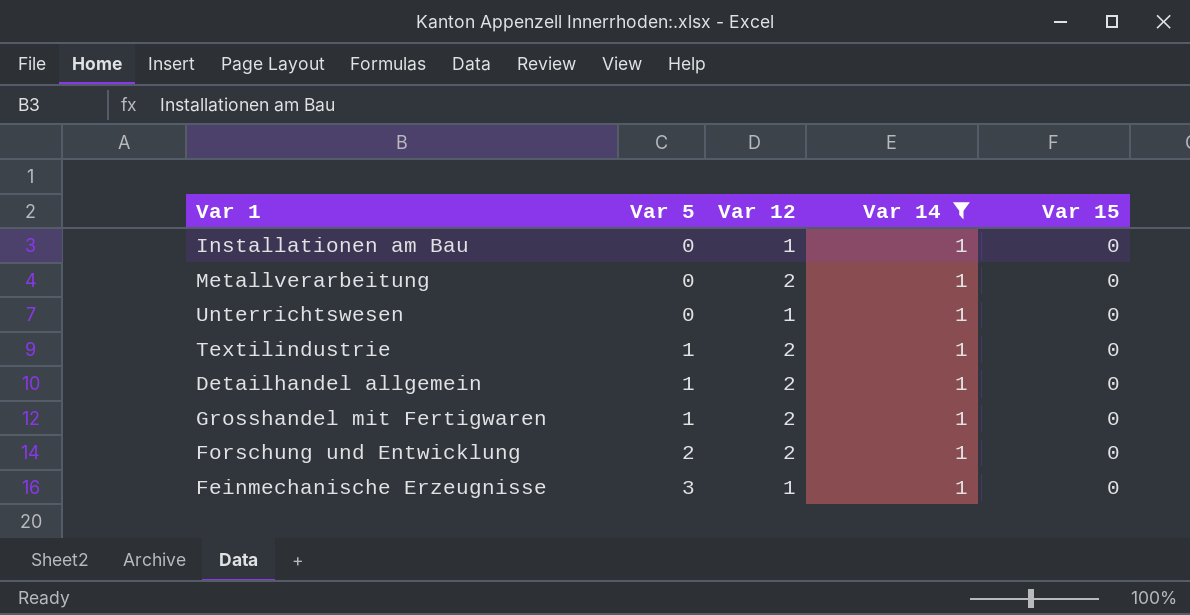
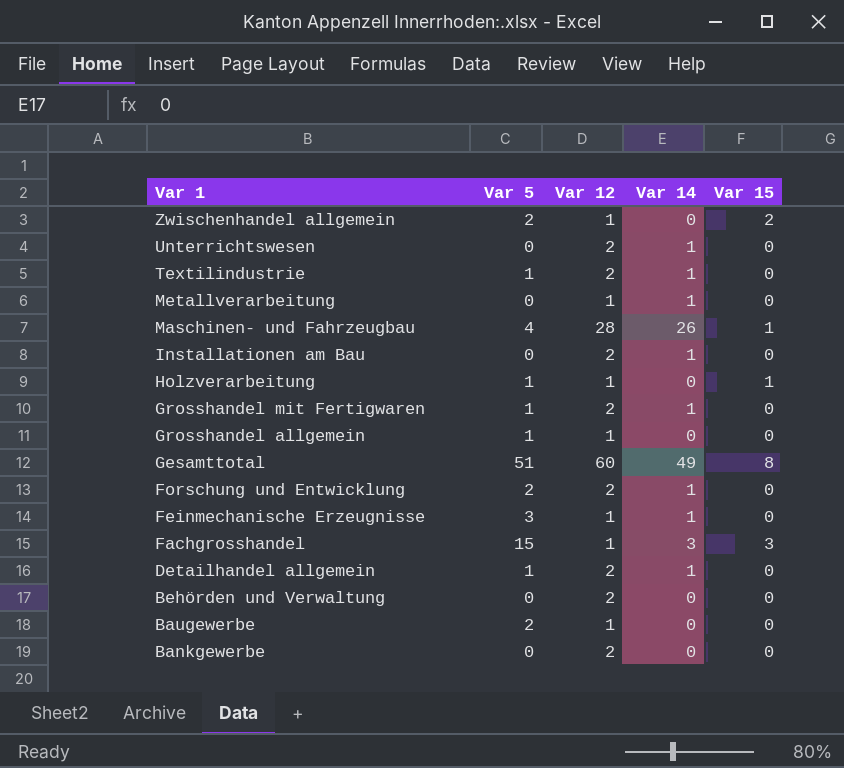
filter: Var 14 = 1 -> none
row order: Var 5 ascending -> Var 1 descending
Unterrichtswesen | Var 12: 1 -> 2
Metallverarbeitung | Var 12: 2 -> 1
Installationen am Bau | Var 12: 1 -> 2

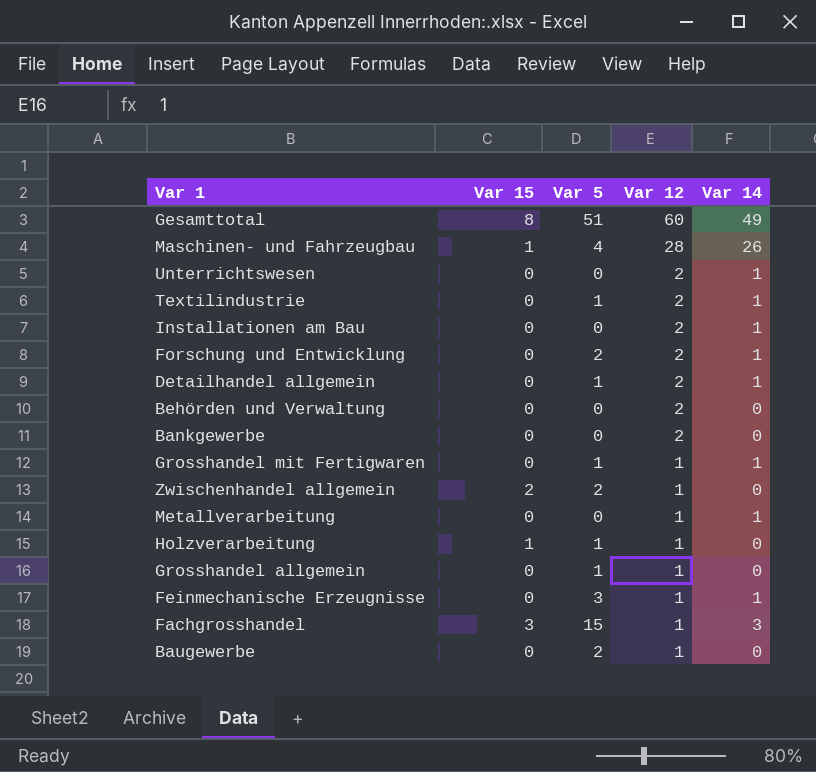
row order: Var 1 descending -> Var 12 descending
column Var 15 | position: 5 -> 2
Grosshandel mit Fertigwaren | Var 12: 2 -> 1

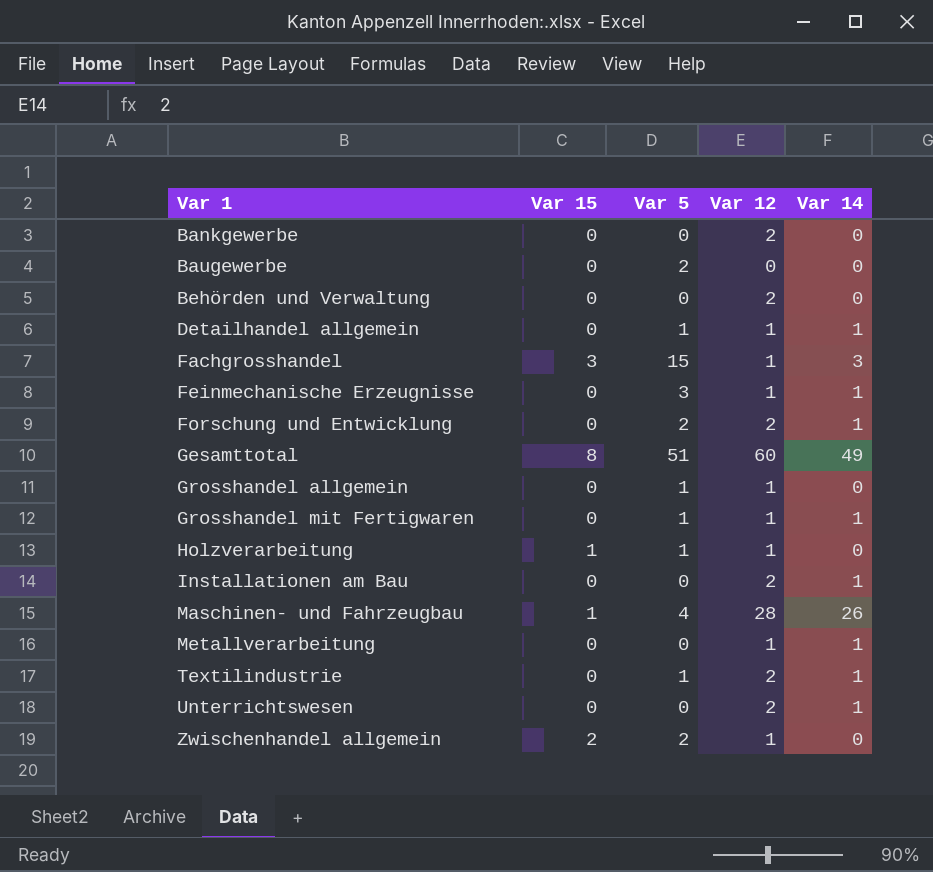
row order: Var 12 descending -> Var 1 ascending
Baugewerbe | Var 12: 1 -> 0
Detailhandel allgemein | Var 12: 2 -> 1

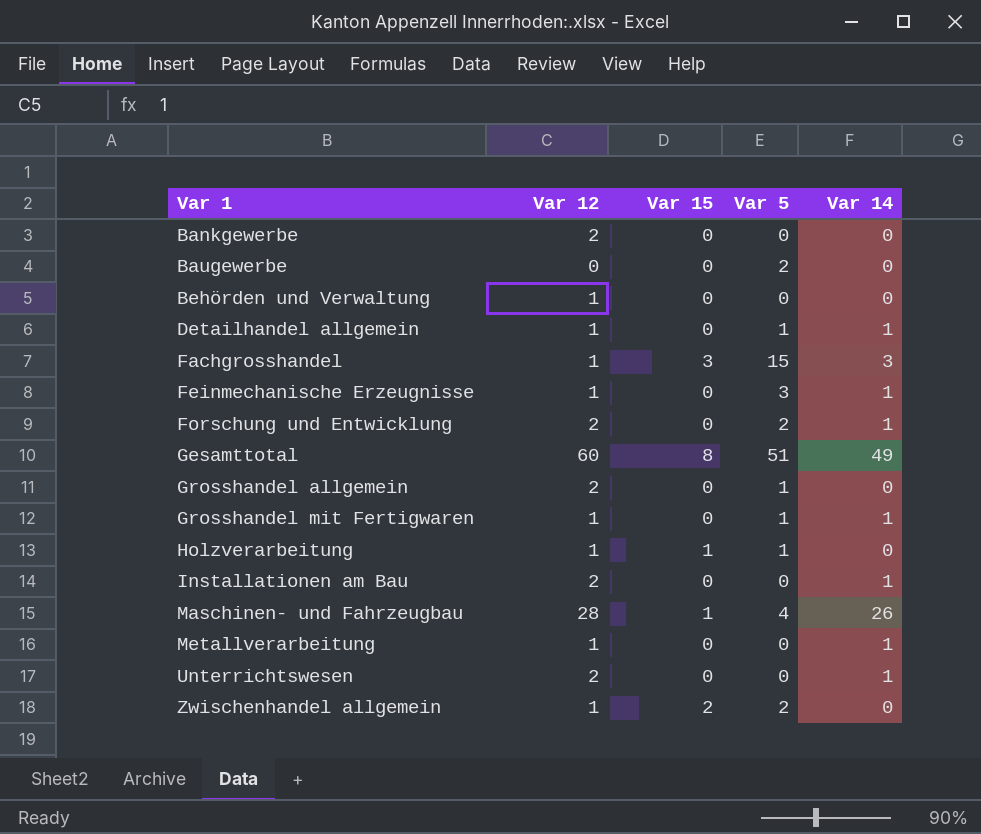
column Var 12 | position: 4 -> 2
row Textilindustrie: 0 | 1 | 2 | 1 -> none
Behörden und Verwaltung | Var 12: 2 -> 1
Grosshandel allgemein | Var 12: 1 -> 2

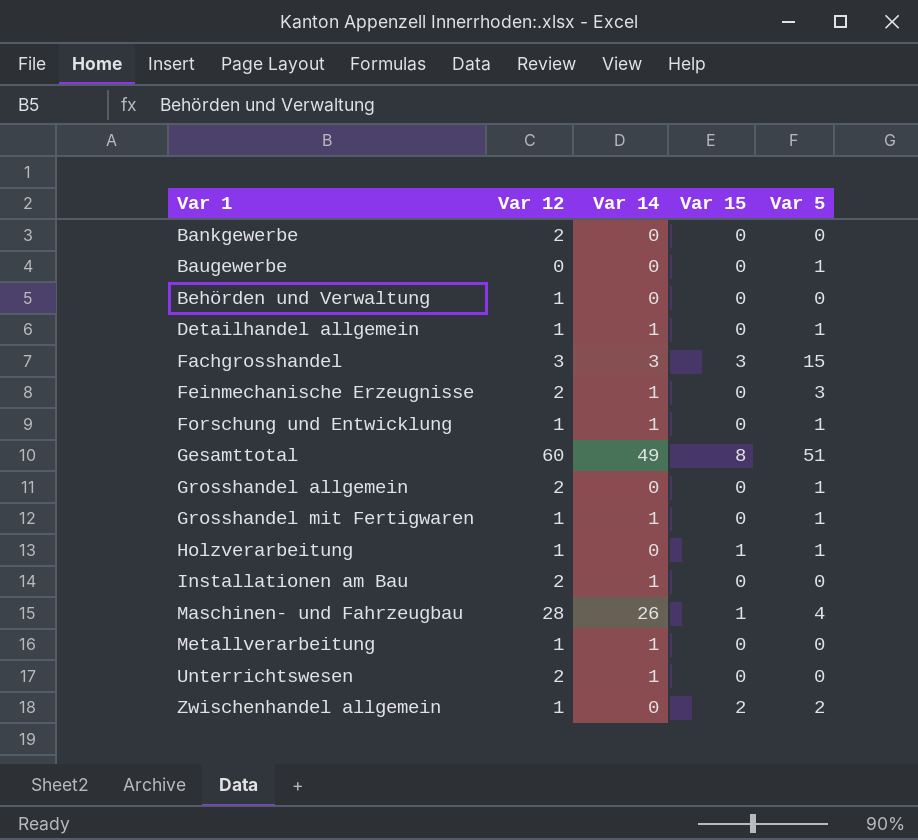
column Var 14 | position: 5 -> 3
Baugewerbe | Var 5: 2 -> 1
Fachgrosshandel | Var 12: 1 -> 3
Feinmechanische Erzeugnisse | Var 12: 1 -> 2
Forschung und Entwicklung | Var 12: 2 -> 1
Forschung und Entwicklung | Var 5: 2 -> 1

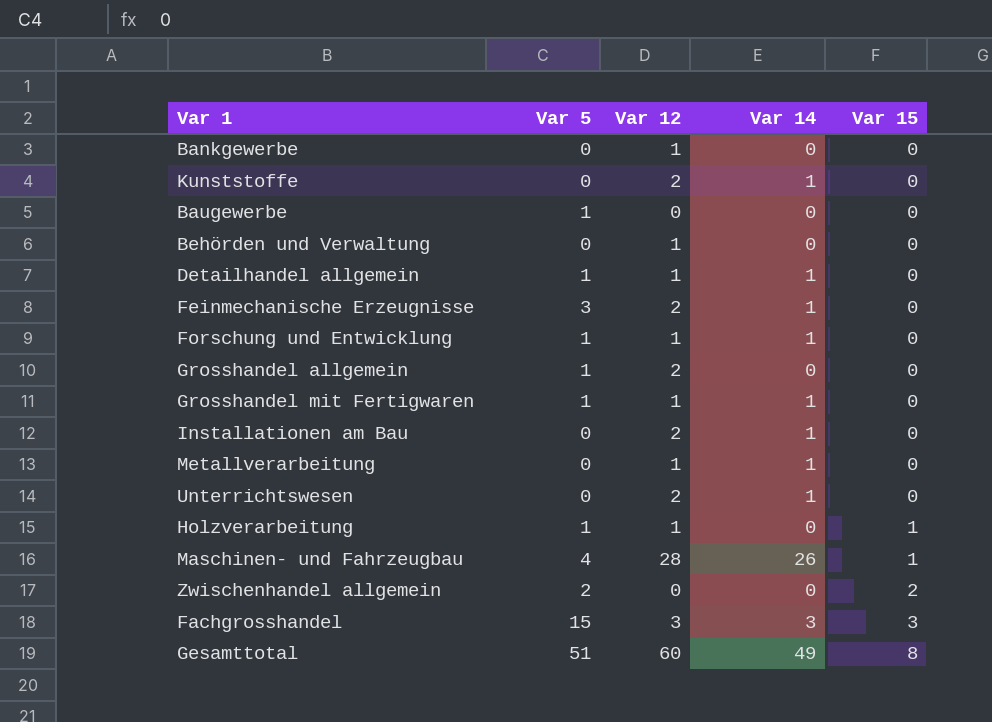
row order: Var 1 ascending -> Var 15 ascending
column Var 5 | position: 5 -> 2
Bankgewerbe | Var 12: 2 -> 1
row Kunststoffe: none -> 0 | 2 | 1 | 0
Zwischenhandel allgemein | Var 12: 1 -> 0

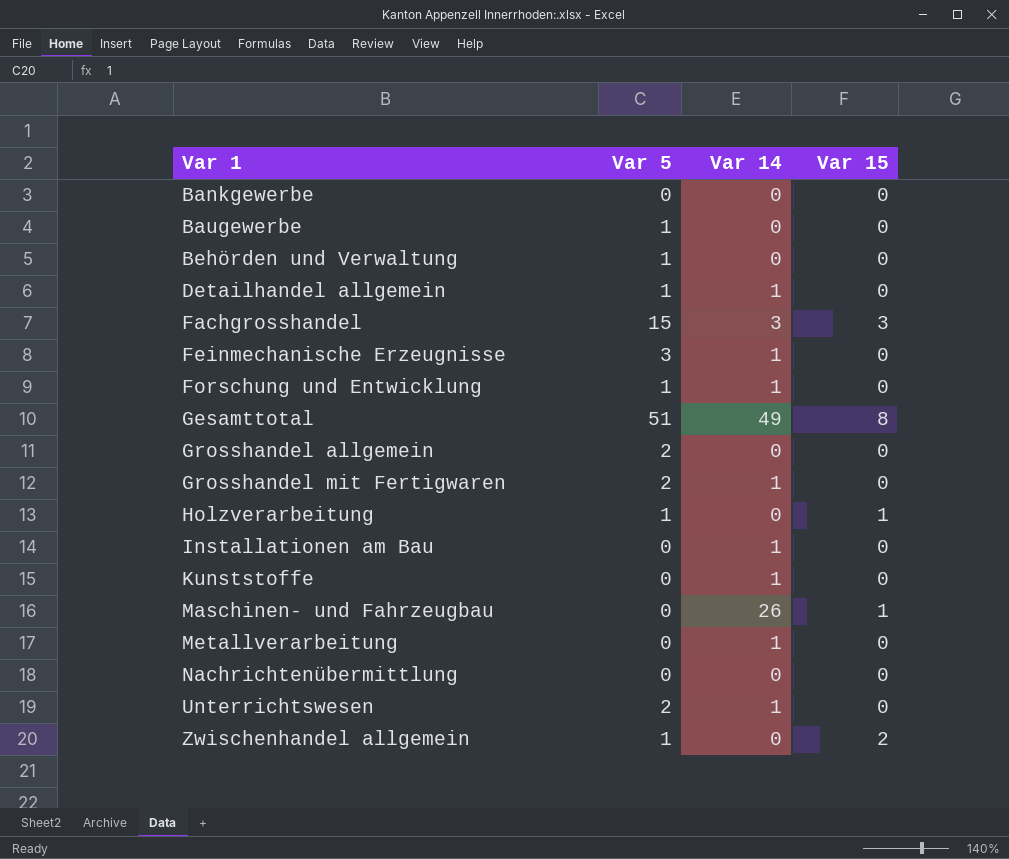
row order: Var 15 ascending -> Var 1 ascending
column Var 12 | position: 3 -> none
Behörden und Verwaltung | Var 5: 0 -> 1
Grosshandel allgemein | Var 5: 1 -> 2
Grosshandel mit Fertigwaren | Var 5: 1 -> 2
Maschinen- und Fahrzeugbau | Var 5: 4 -> 0
row Nachrichtenübermittlung: none -> 0 | 0 | 0
Unterrichtswesen | Var 5: 0 -> 2
Zwischenhandel allgemein | Var 5: 2 -> 1

